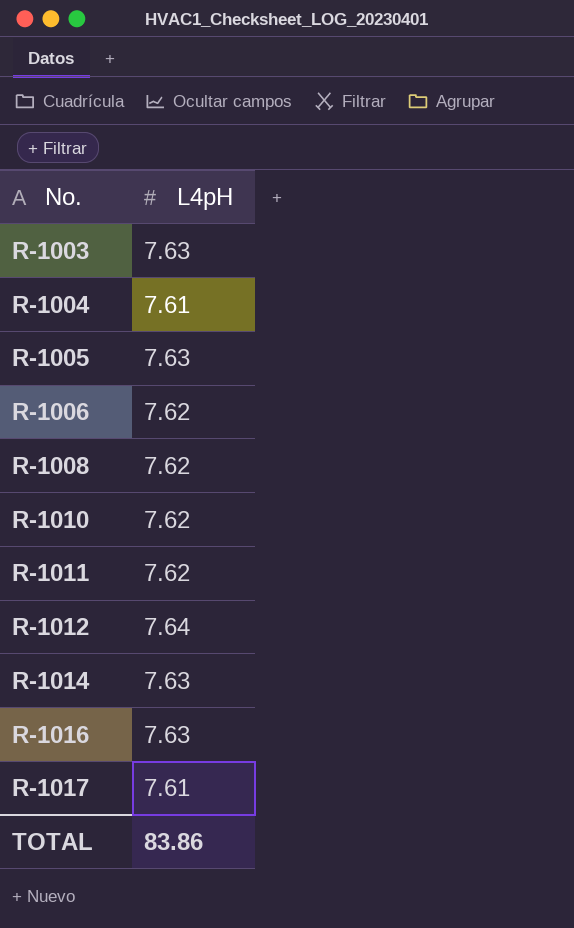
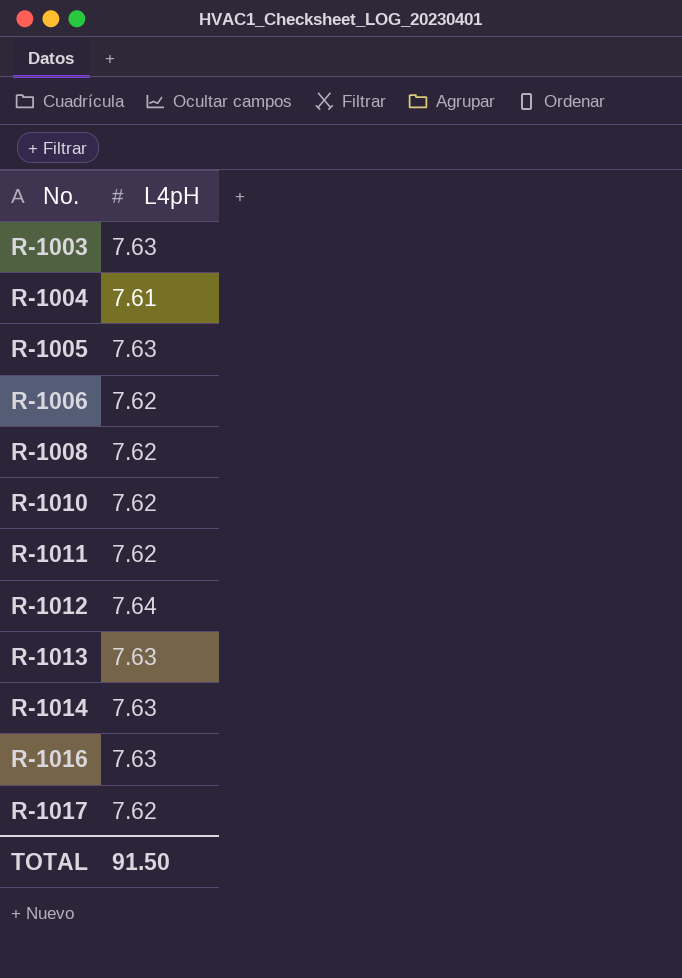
row R-1013: none -> 7.63
R-1017 | L4pH: 7.61 -> 7.62
TOTAL | L4pH: 83.86 -> 91.50

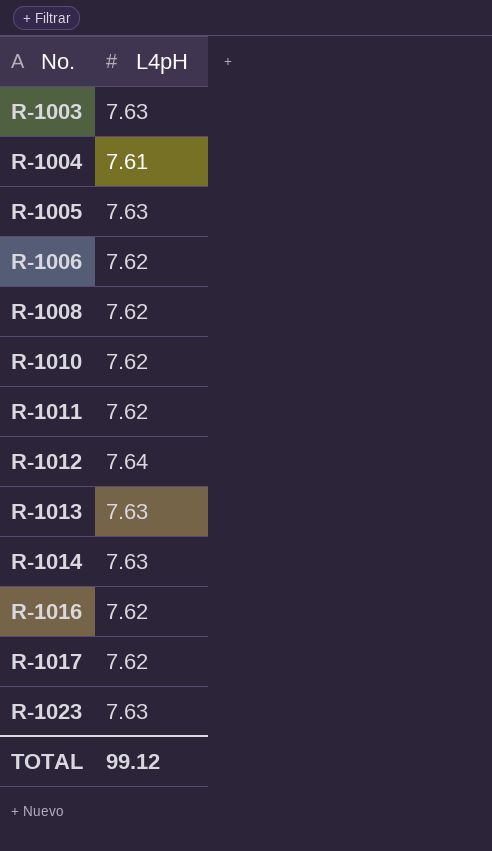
R-1016 | L4pH: 7.63 -> 7.62
row R-1023: none -> 7.63
TOTAL | L4pH: 91.50 -> 99.12

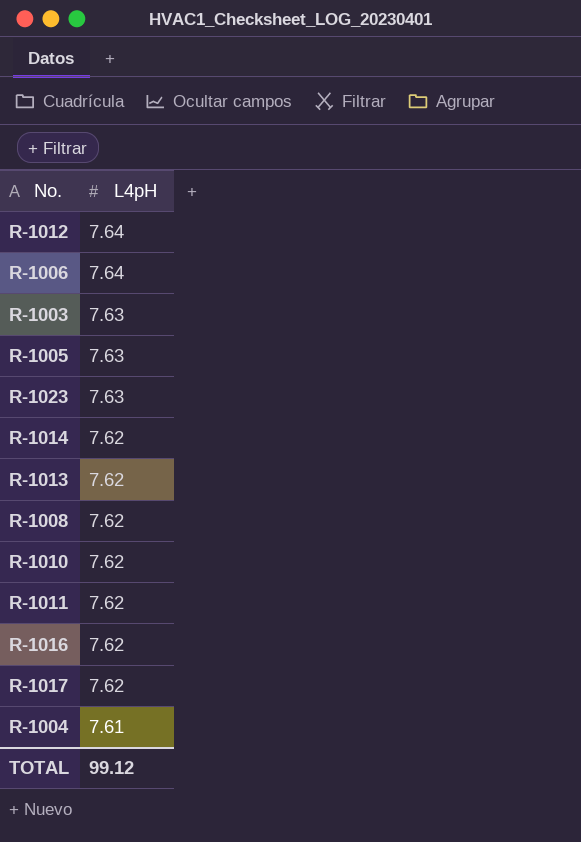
row order: No. ascending -> L4pH descending
R-1006 | L4pH: 7.62 -> 7.64
R-1014 | L4pH: 7.63 -> 7.62
R-1013 | L4pH: 7.63 -> 7.62

